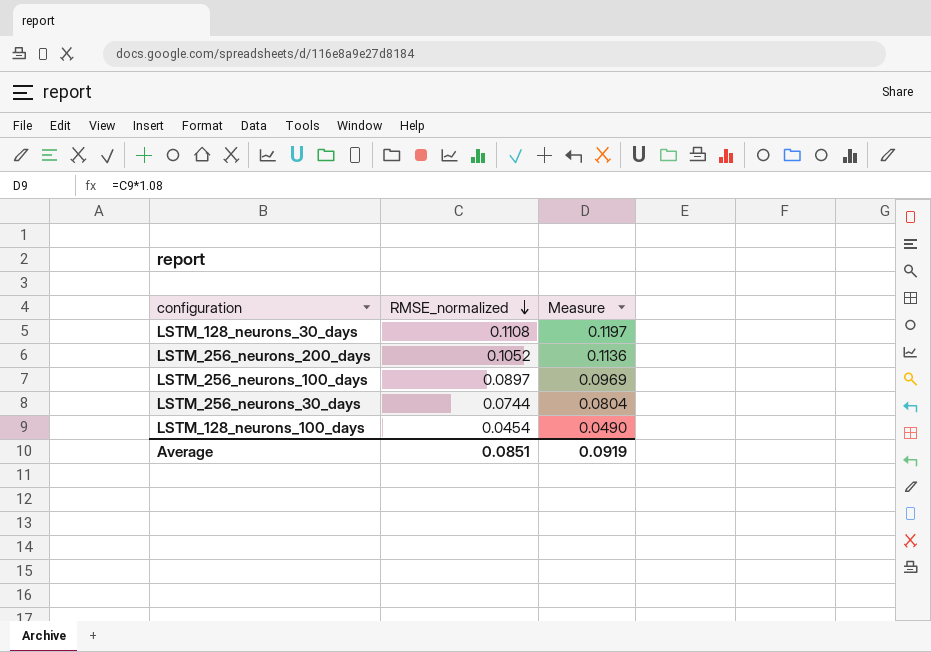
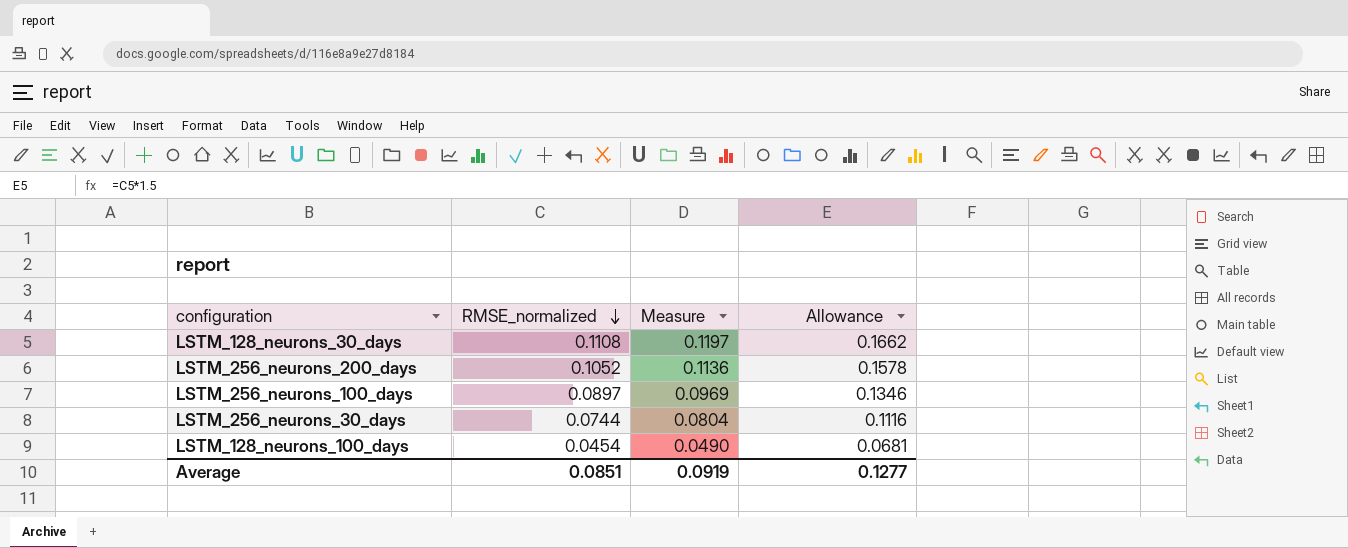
column Allowance | formula: none -> [RMSE_normalized] * 1.5

